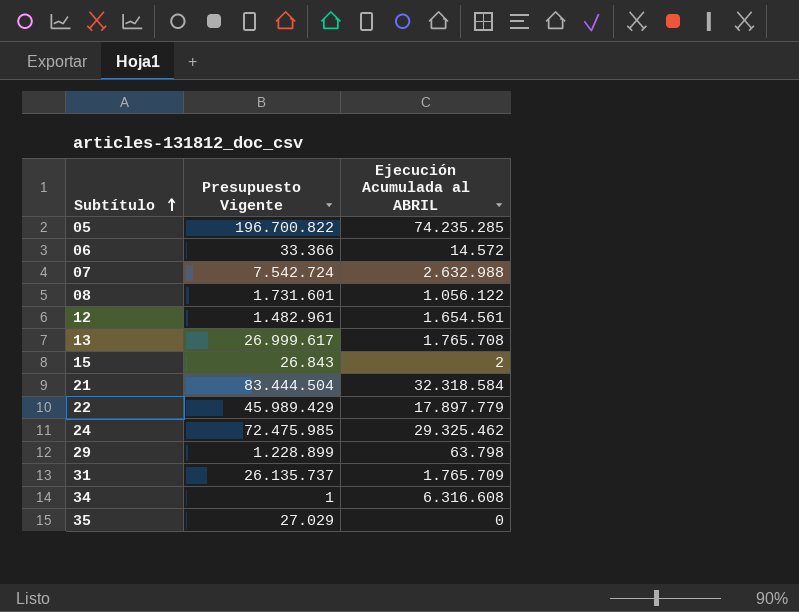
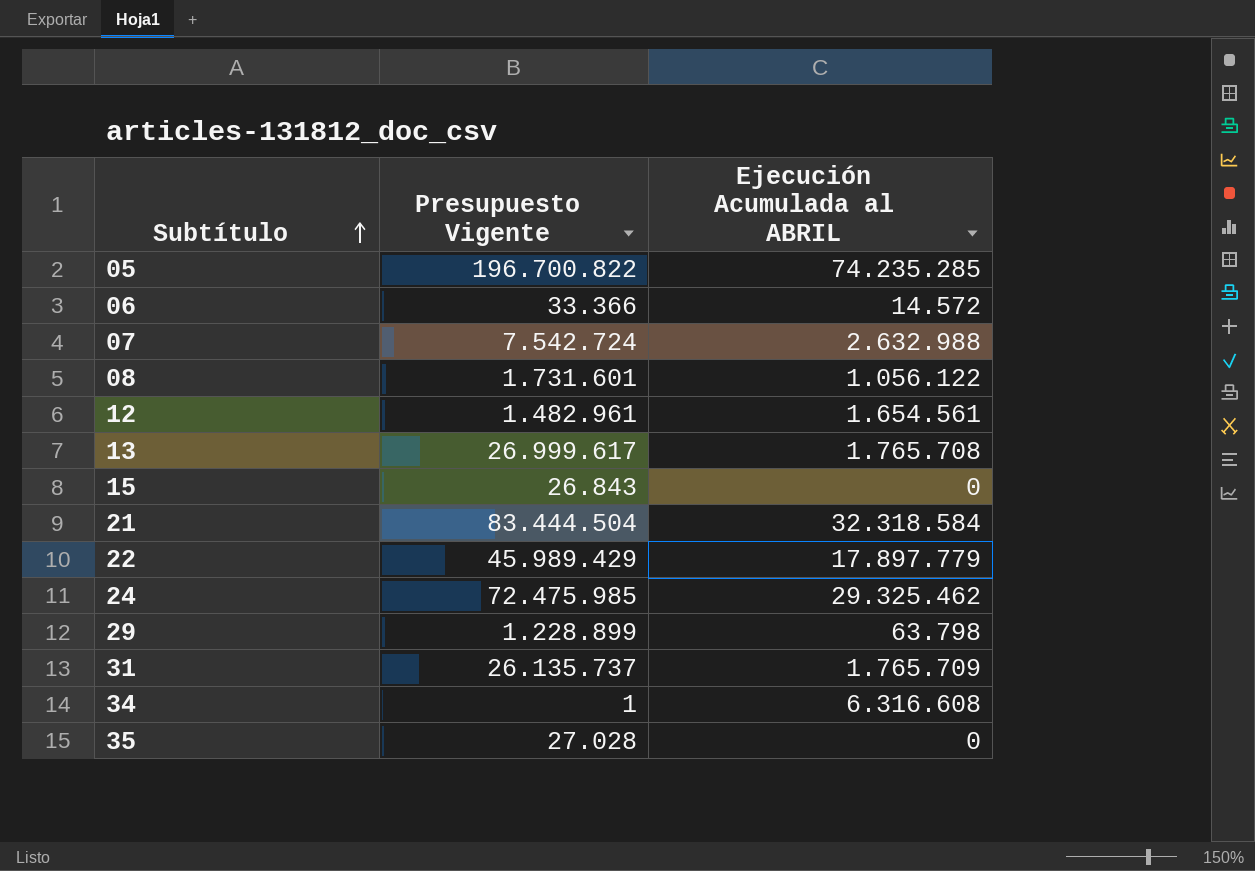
15 | Ejecución Acumulada al ABRIL: 2 -> 0
35 | Presupuesto Vigente: 27.029 -> 27.028

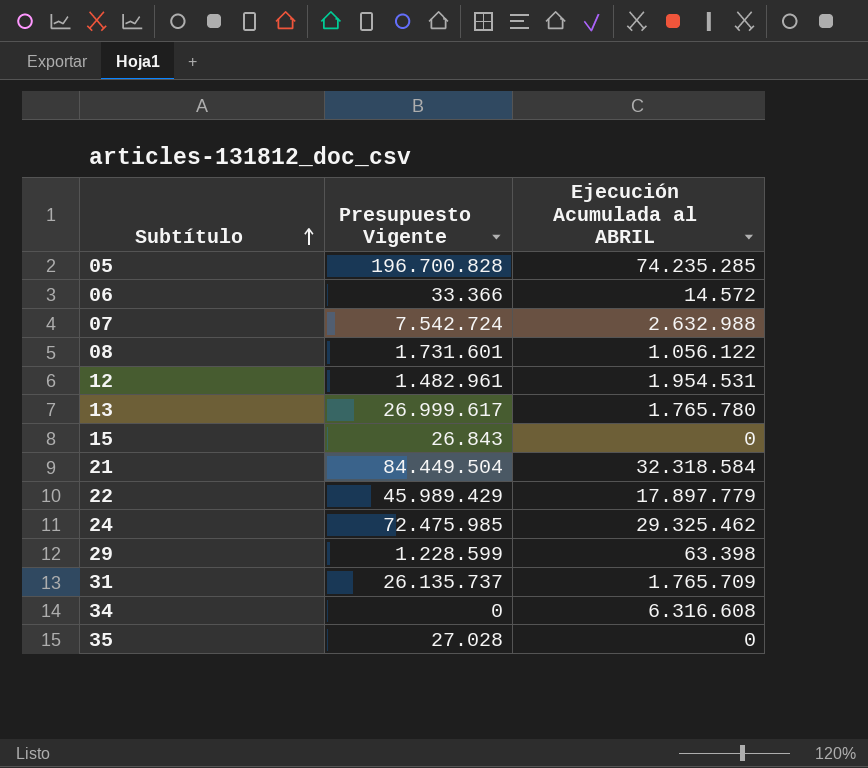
05 | Presupuesto Vigente: 196.700.822 -> 196.700.828
12 | Ejecución Acumulada al ABRIL: 1.654.561 -> 1.954.531
13 | Ejecución Acumulada al ABRIL: 1.765.708 -> 1.765.780
21 | Presupuesto Vigente: 83.444.504 -> 84.449.504
29 | Presupuesto Vigente: 1.228.899 -> 1.228.599
29 | Ejecución Acumulada al ABRIL: 63.798 -> 63.398
34 | Presupuesto Vigente: 1 -> 0

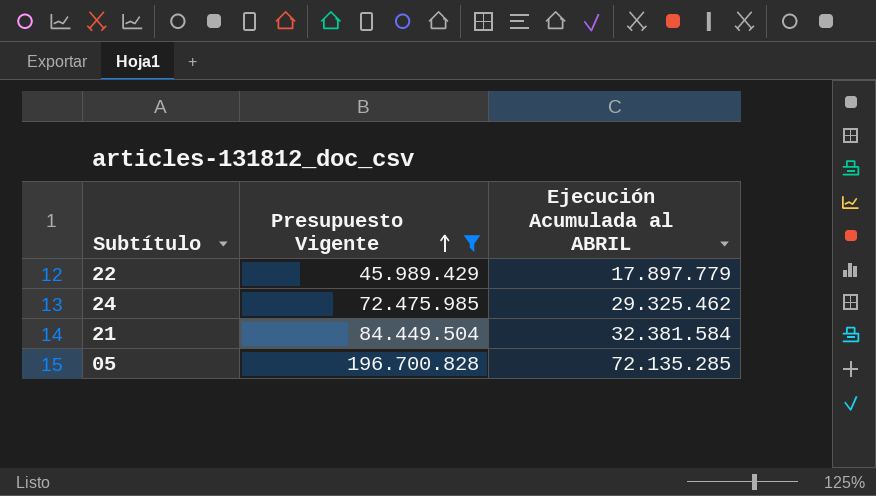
filter: none -> Presupuesto Vigente >= 45.989.429
row order: Subtítulo ascending -> Presupuesto Vigente ascending
21 | Ejecución Acumulada al ABRIL: 32.318.584 -> 32.381.584
05 | Ejecución Acumulada al ABRIL: 74.235.285 -> 72.135.285

